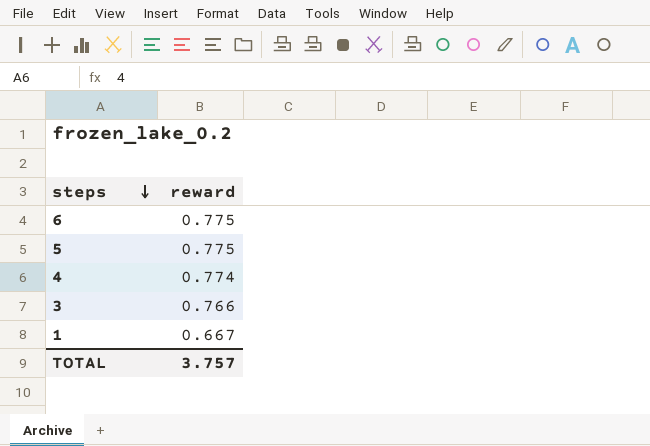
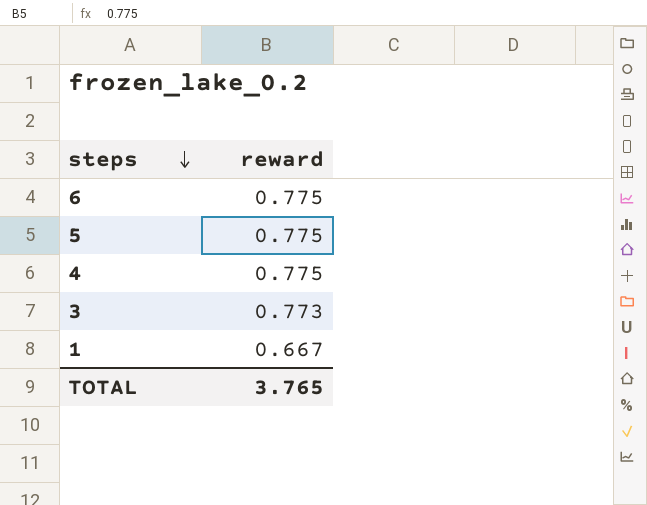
4 | reward: 0.774 -> 0.775
3 | reward: 0.766 -> 0.773
TOTAL | reward: 3.757 -> 3.765

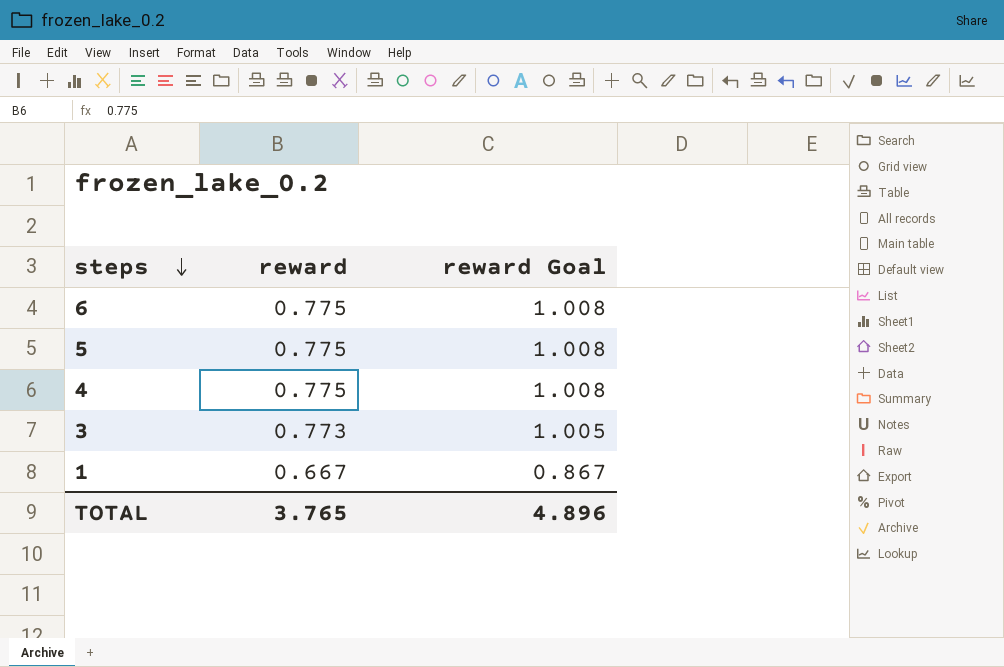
column reward Goal | formula: none -> [reward] * 1.3

